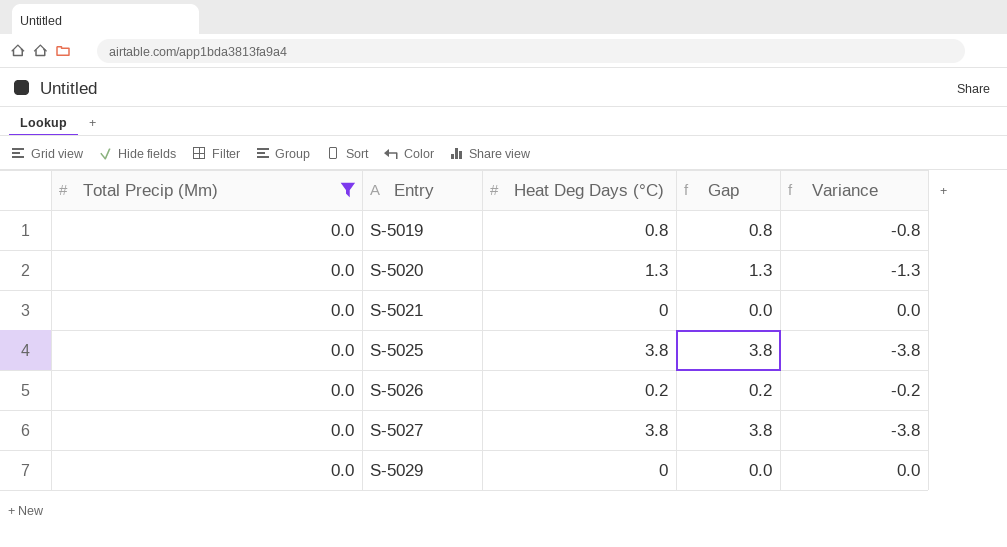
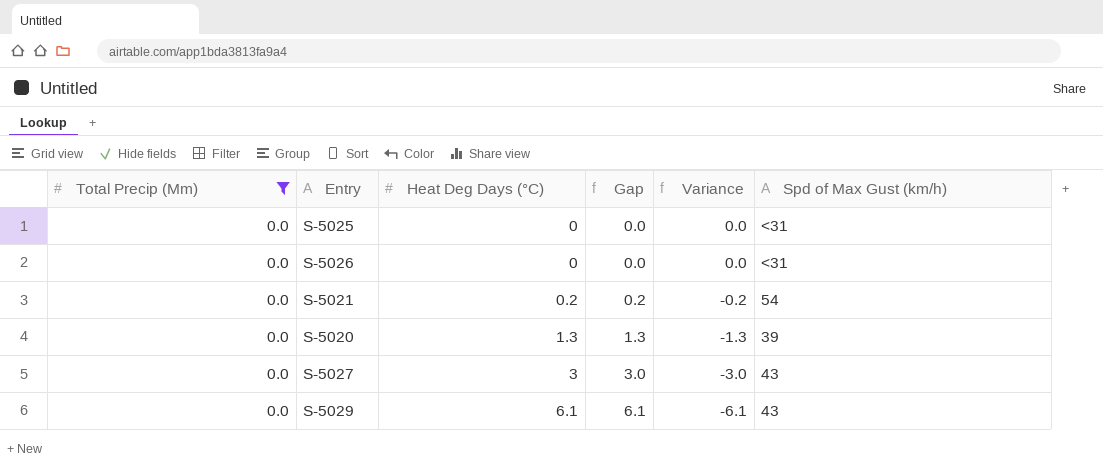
row order: Entry ascending -> Heat Deg Days (°C) ascending
column Spd of Max Gust (km/h) | position: none -> 6
row S-5019: 0.0 | 0.8 | 0.8 | -0.8 -> none
S-5025 | Heat Deg Days (°C): 3.8 -> 0
S-5025 | Gap: 3.8 -> 0.0
S-5025 | Variance: -3.8 -> 0.0
S-5026 | Heat Deg Days (°C): 0.2 -> 0
S-5026 | Gap: 0.2 -> 0.0
S-5026 | Variance: -0.2 -> 0.0
S-5021 | Heat Deg Days (°C): 0 -> 0.2
S-5021 | Gap: 0.0 -> 0.2
S-5021 | Variance: 0.0 -> -0.2
S-5027 | Heat Deg Days (°C): 3.8 -> 3
S-5027 | Gap: 3.8 -> 3.0
S-5027 | Variance: -3.8 -> -3.0
S-5029 | Heat Deg Days (°C): 0 -> 6.1
S-5029 | Gap: 0.0 -> 6.1
S-5029 | Variance: 0.0 -> -6.1

